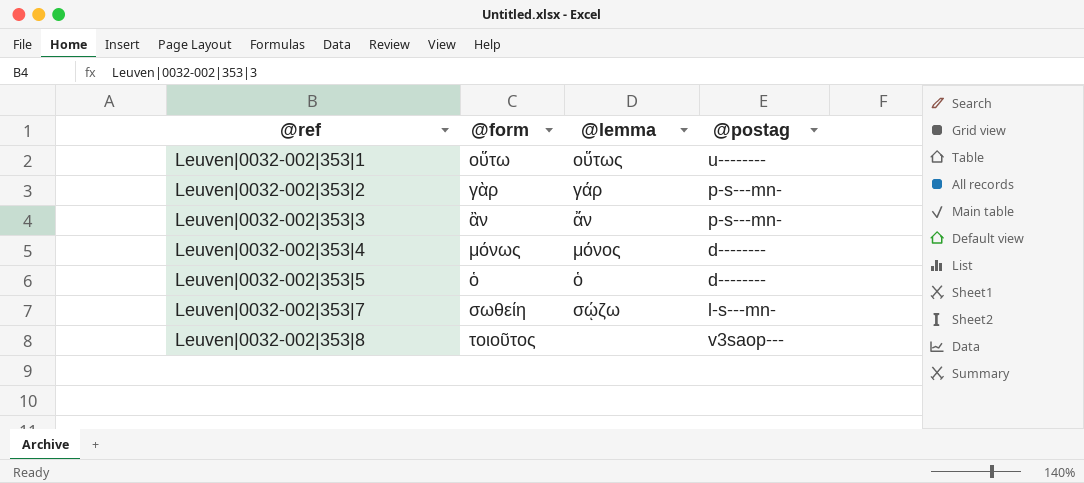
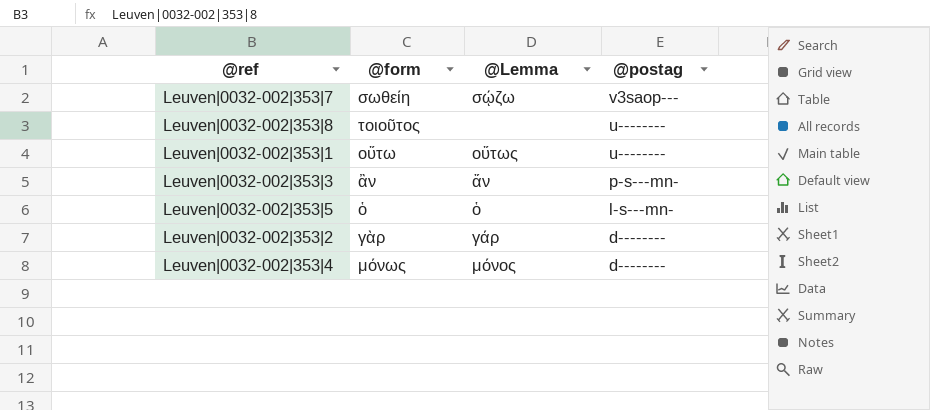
row order: @ref ascending -> @postag descending
column name: @lemma -> @Lemma
Leuven|0032-002|353|7 | @postag: l-s---mn- -> v3saop---
Leuven|0032-002|353|8 | @postag: v3saop--- -> u--------
Leuven|0032-002|353|5 | @postag: d-------- -> l-s---mn-
Leuven|0032-002|353|2 | @postag: p-s---mn- -> d--------

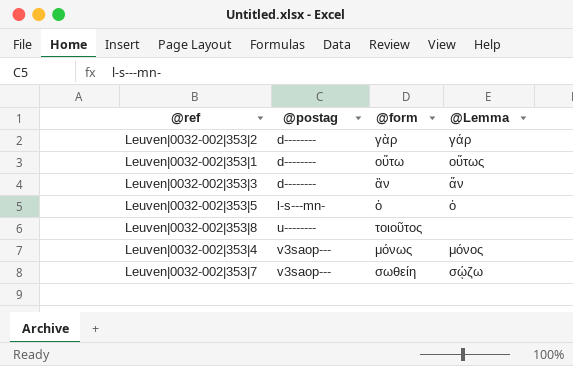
row order: @postag descending -> @postag ascending
column @postag | position: 4 -> 2
Leuven|0032-002|353|1 | @postag: u-------- -> d--------
Leuven|0032-002|353|3 | @postag: p-s---mn- -> d--------
Leuven|0032-002|353|4 | @postag: d-------- -> v3saop---

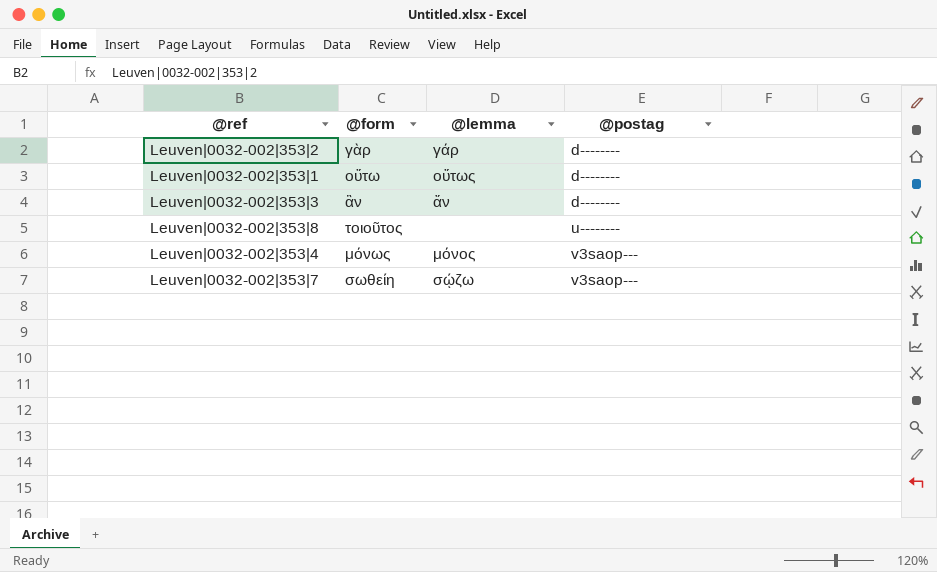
column name: @Lemma -> @lemma
column @postag | position: 2 -> 4
row Leuven|0032-002|353|5: l-s---mn- | ὁ | ὁ -> none

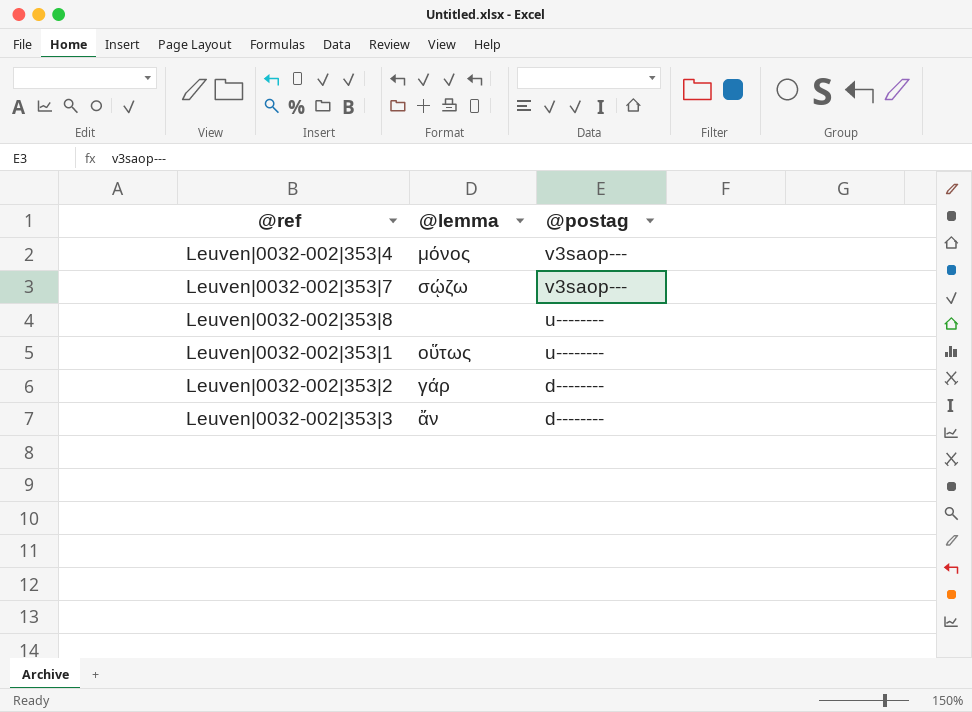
row order: @postag ascending -> @postag descending
column @form | position: 2 -> none
Leuven|0032-002|353|1 | @postag: d-------- -> u--------

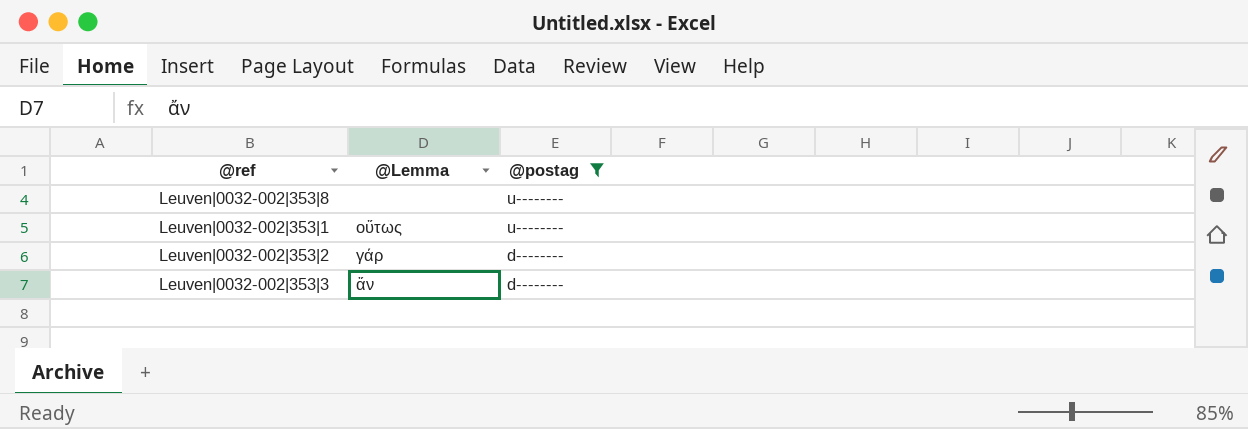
filter: none -> @postag != v3saop---
column name: @lemma -> @Lemma

